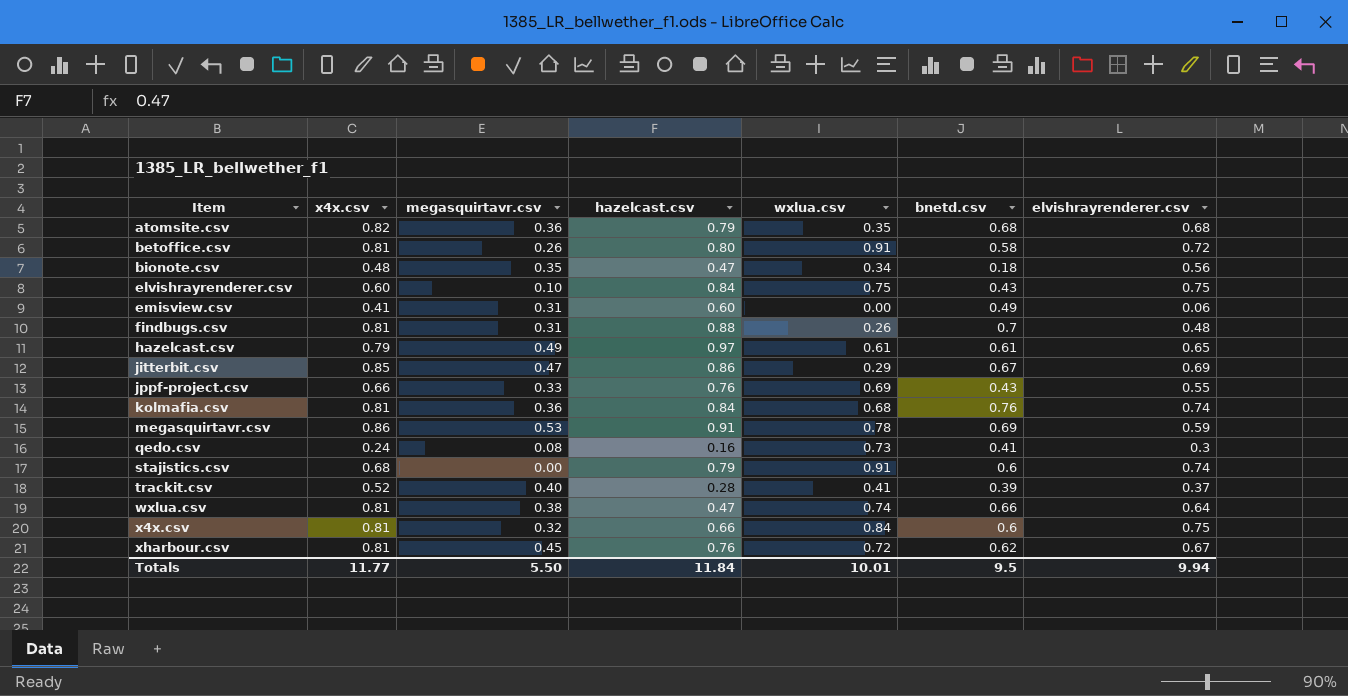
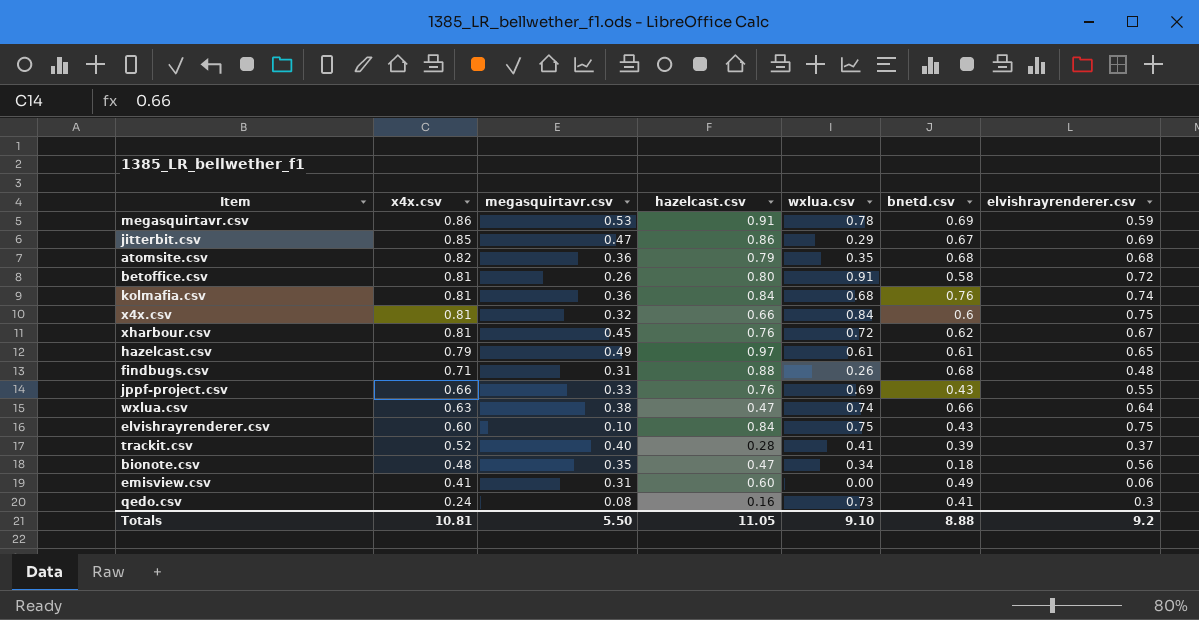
row order: Item ascending -> x4x.csv descending
row stajistics.csv: 0.68 | 0.00 | 0.79 | 0.91 | 0.6 | 0.74 -> none
findbugs.csv | x4x.csv: 0.81 -> 0.71
findbugs.csv | bnetd.csv: 0.7 -> 0.68
wxlua.csv | x4x.csv: 0.81 -> 0.63
Totals | x4x.csv: 11.77 -> 10.81
Totals | hazelcast.csv: 11.84 -> 11.05
Totals | wxlua.csv: 10.01 -> 9.10
Totals | bnetd.csv: 9.5 -> 8.88
Totals | elvishrayrenderer.csv: 9.94 -> 9.2

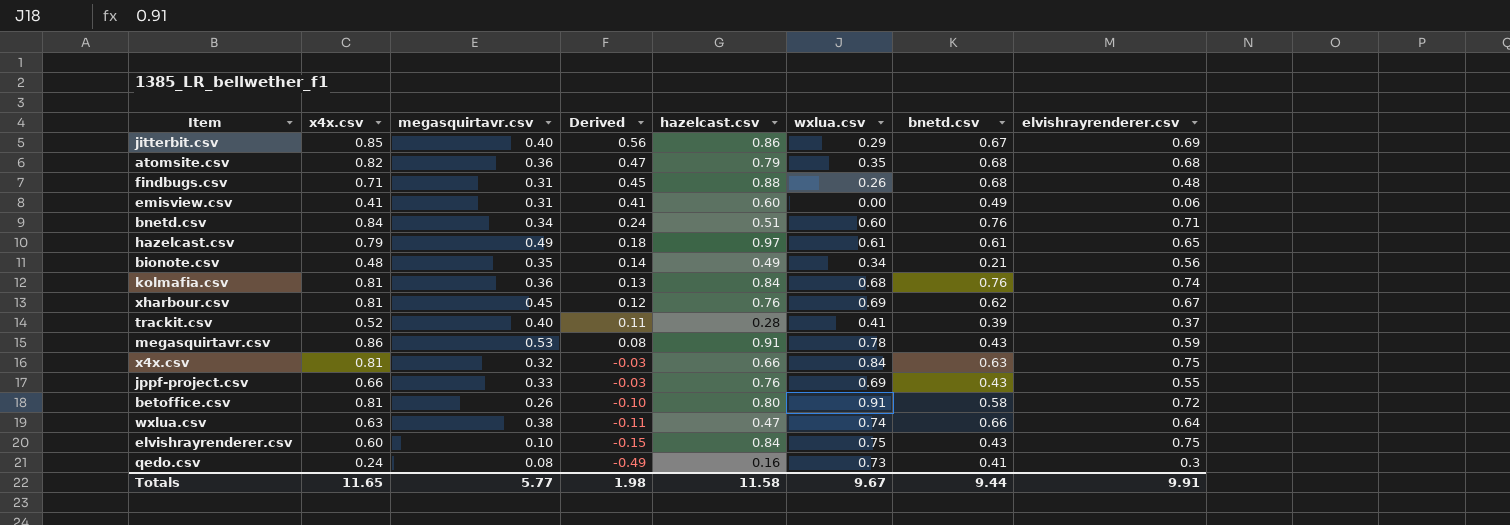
row order: x4x.csv descending -> Derived descending
column Derived | formula: none -> [x4x.csv] - [wxlua.csv]
jitterbit.csv | megasquirtavr.csv: 0.47 -> 0.40
row bnetd.csv: none -> 0.84 | 0.34 | 0.24 | 0.51 | 0.60 | 0.76 | 0.71
bionote.csv | hazelcast.csv: 0.47 -> 0.49
bionote.csv | bnetd.csv: 0.18 -> 0.21
xharbour.csv | wxlua.csv: 0.72 -> 0.69
megasquirtavr.csv | bnetd.csv: 0.69 -> 0.43
x4x.csv | bnetd.csv: 0.6 -> 0.63
Totals | x4x.csv: 10.81 -> 11.65
Totals | megasquirtavr.csv: 5.50 -> 5.77
Totals | hazelcast.csv: 11.05 -> 11.58
Totals | wxlua.csv: 9.10 -> 9.67
Totals | bnetd.csv: 8.88 -> 9.44
Totals | elvishrayrenderer.csv: 9.2 -> 9.91

